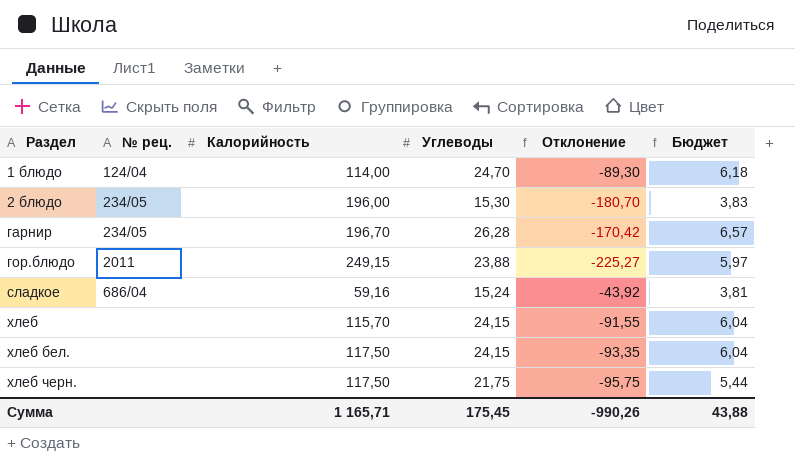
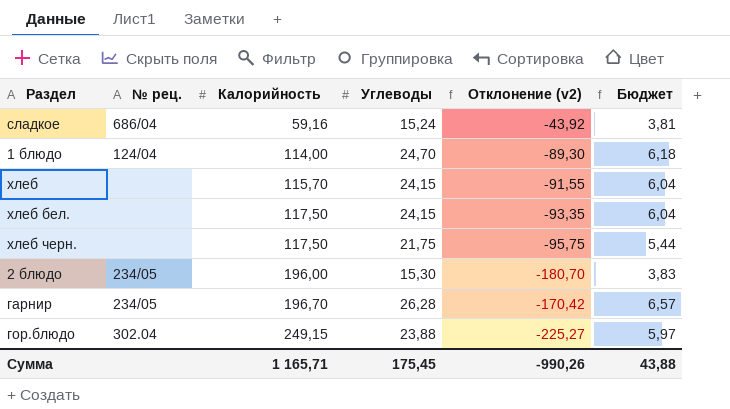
row order: Раздел ascending -> Калорийность ascending
column name: Отклонение -> Отклонение (v2)
гор.блюдо | № рец.: 2011 -> 302.04

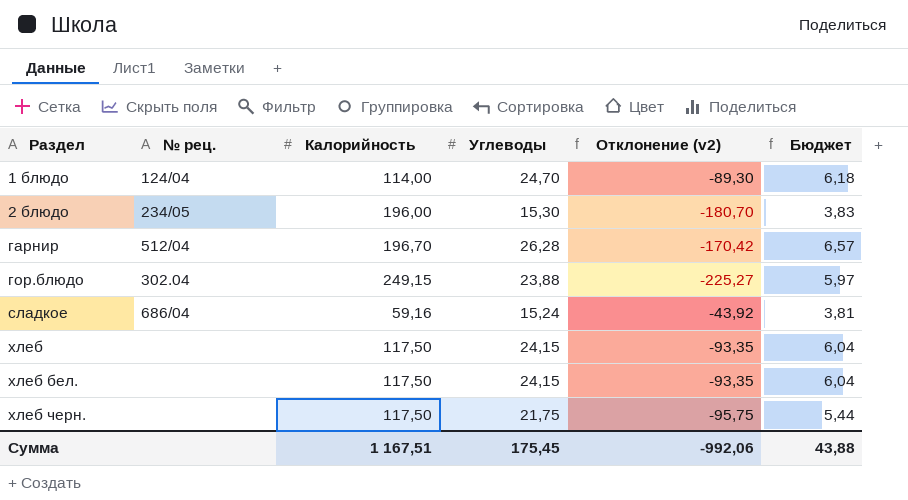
row order: Калорийность ascending -> Раздел ascending
гарнир | № рец.: 234/05 -> 512/04
хлеб | Калорийность: 115,70 -> 117,50
хлеб | Отклонение (v2): -91,55 -> -93,35
Сумма | Калорийность: 1 165,71 -> 1 167,51
Сумма | Отклонение (v2): -990,26 -> -992,06

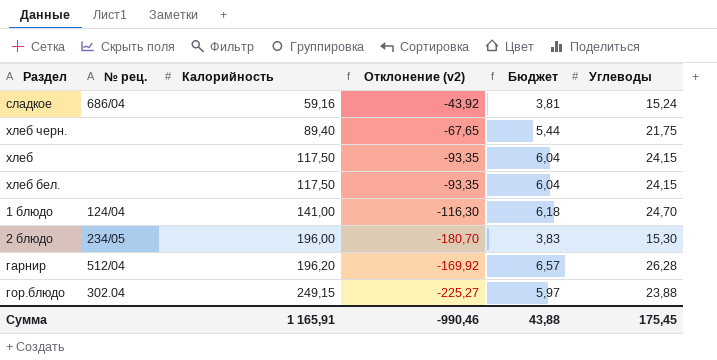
row order: Раздел ascending -> Калорийность ascending
column Углеводы | position: 4 -> 6
хлеб черн. | Калорийность: 117,50 -> 89,40
хлеб черн. | Отклонение (v2): -95,75 -> -67,65
1 блюдо | Калорийность: 114,00 -> 141,00
1 блюдо | Отклонение (v2): -89,30 -> -116,30
гарнир | Калорийность: 196,70 -> 196,20
гарнир | Отклонение (v2): -170,42 -> -169,92
Сумма | Калорийность: 1 167,51 -> 1 165,91
Сумма | Отклонение (v2): -992,06 -> -990,46

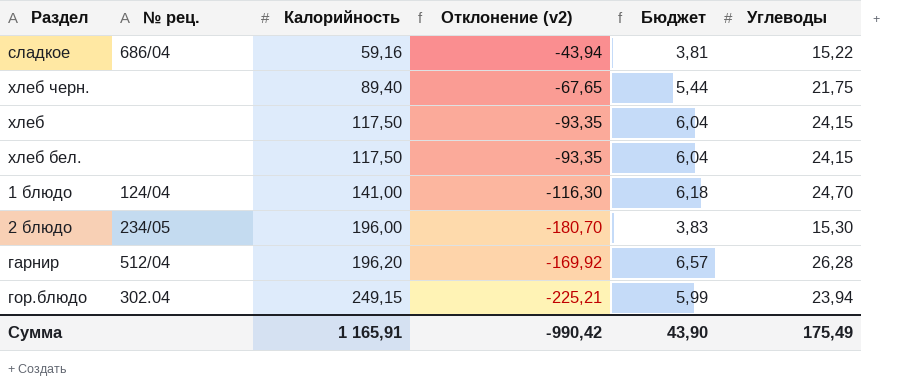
сладкое | Отклонение (v2): -43,92 -> -43,94
сладкое | Углеводы: 15,24 -> 15,22
гор.блюдо | Отклонение (v2): -225,27 -> -225,21
гор.блюдо | Бюджет: 5,97 -> 5,99
гор.блюдо | Углеводы: 23,88 -> 23,94
Сумма | Отклонение (v2): -990,46 -> -990,42
Сумма | Бюджет: 43,88 -> 43,90
Сумма | Углеводы: 175,45 -> 175,49

